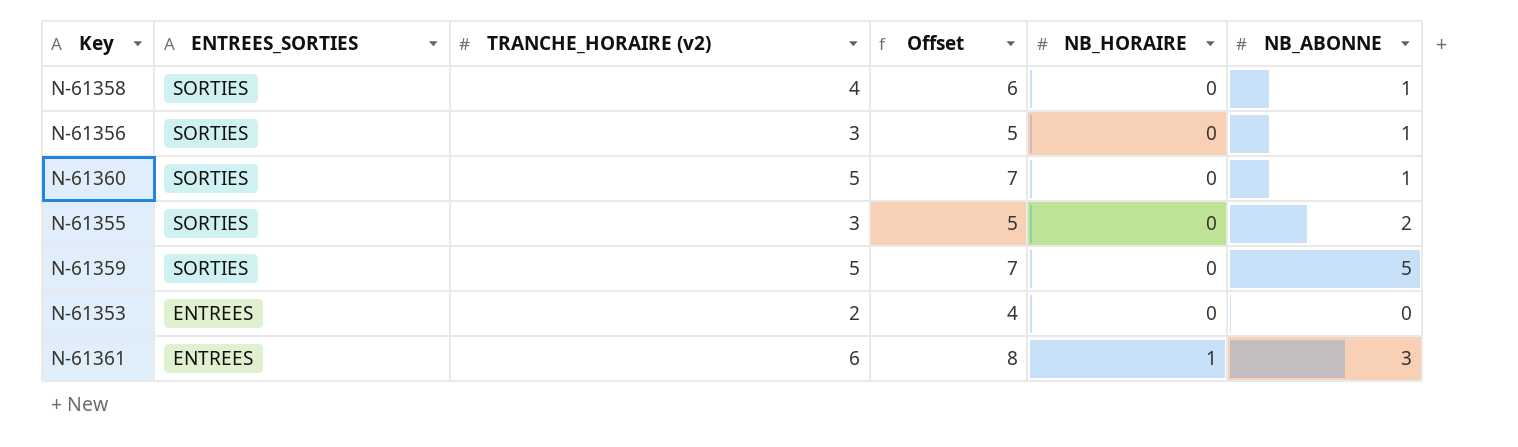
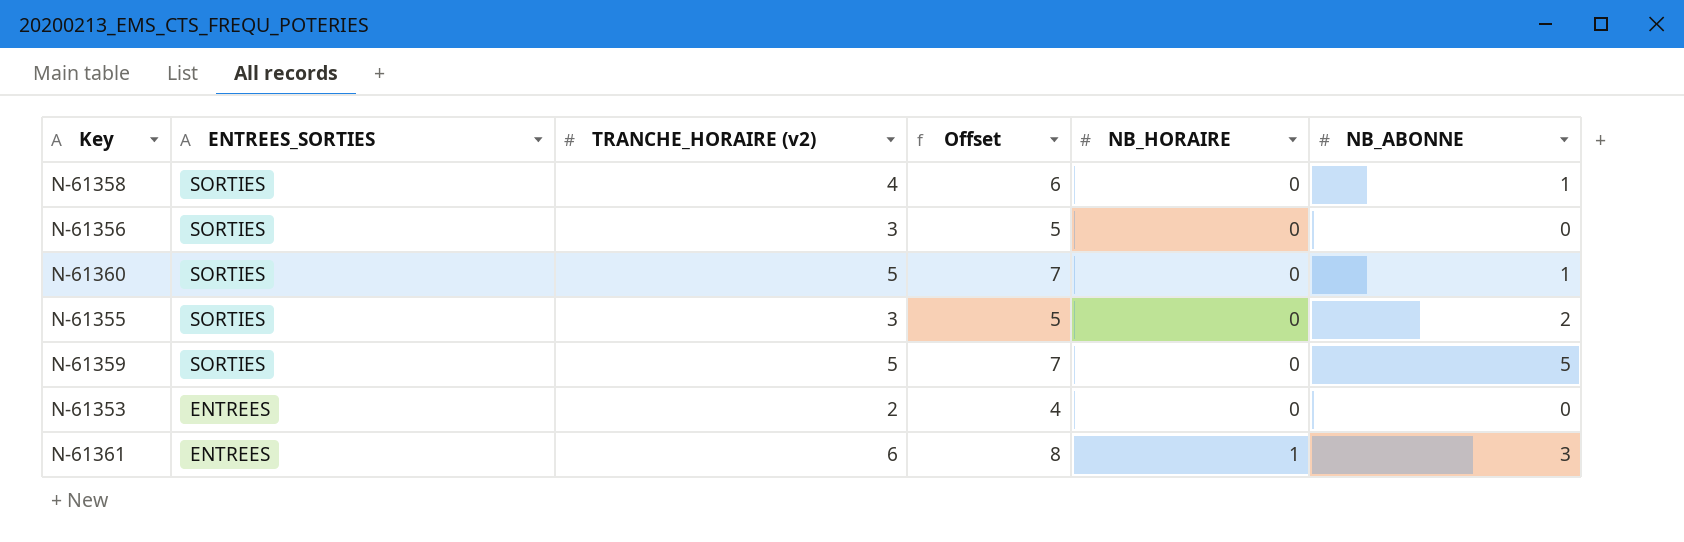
N-61356 | NB_ABONNE: 1 -> 0

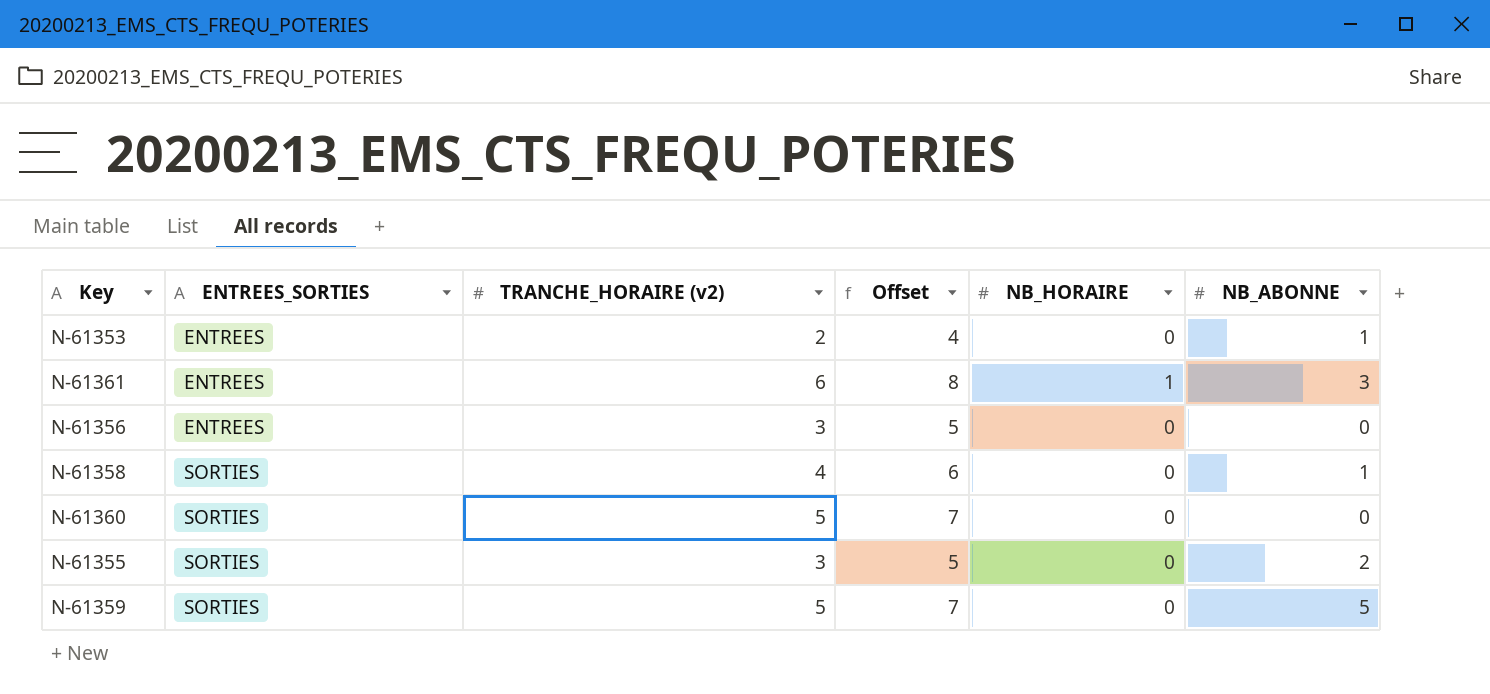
row order: ENTREES_SORTIES descending -> ENTREES_SORTIES ascending
N-61353 | NB_ABONNE: 0 -> 1
N-61356 | ENTREES_SORTIES: SORTIES -> ENTREES
N-61360 | NB_ABONNE: 1 -> 0

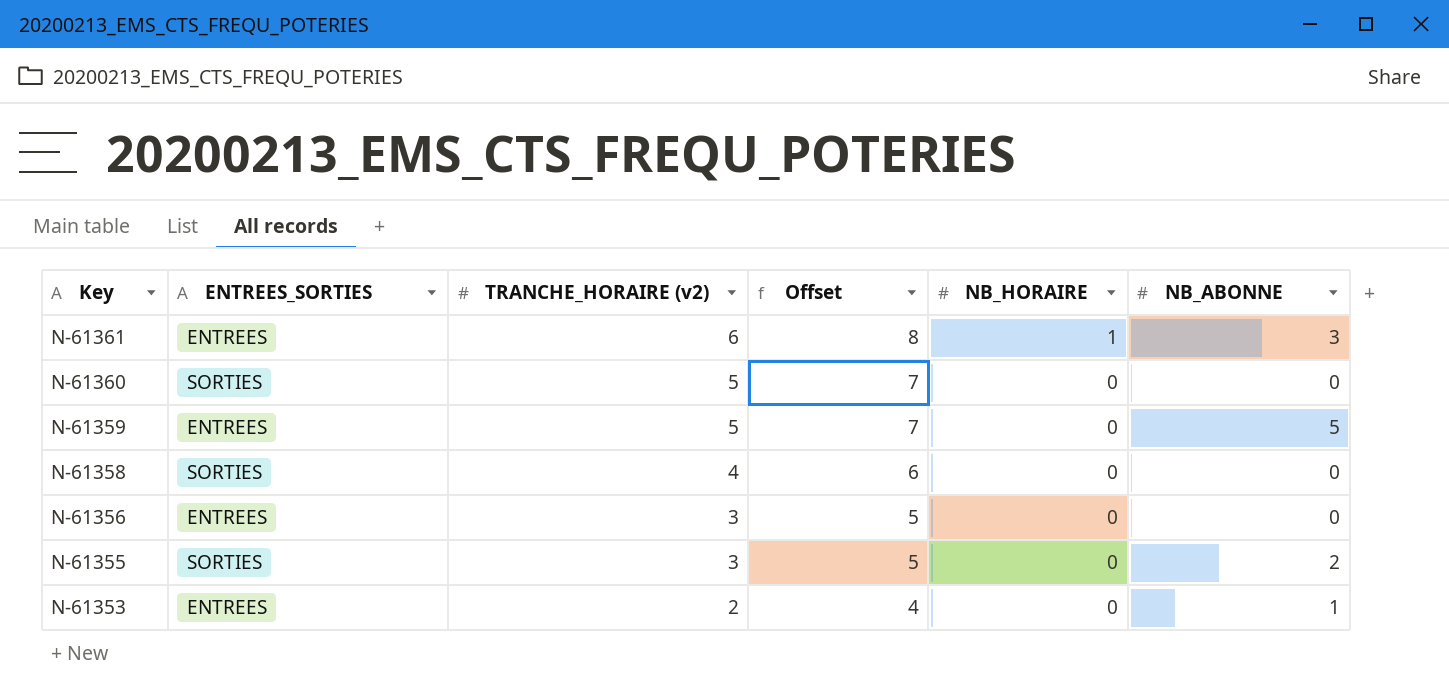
row order: ENTREES_SORTIES ascending -> Key descending
N-61359 | ENTREES_SORTIES: SORTIES -> ENTREES
N-61358 | NB_ABONNE: 1 -> 0

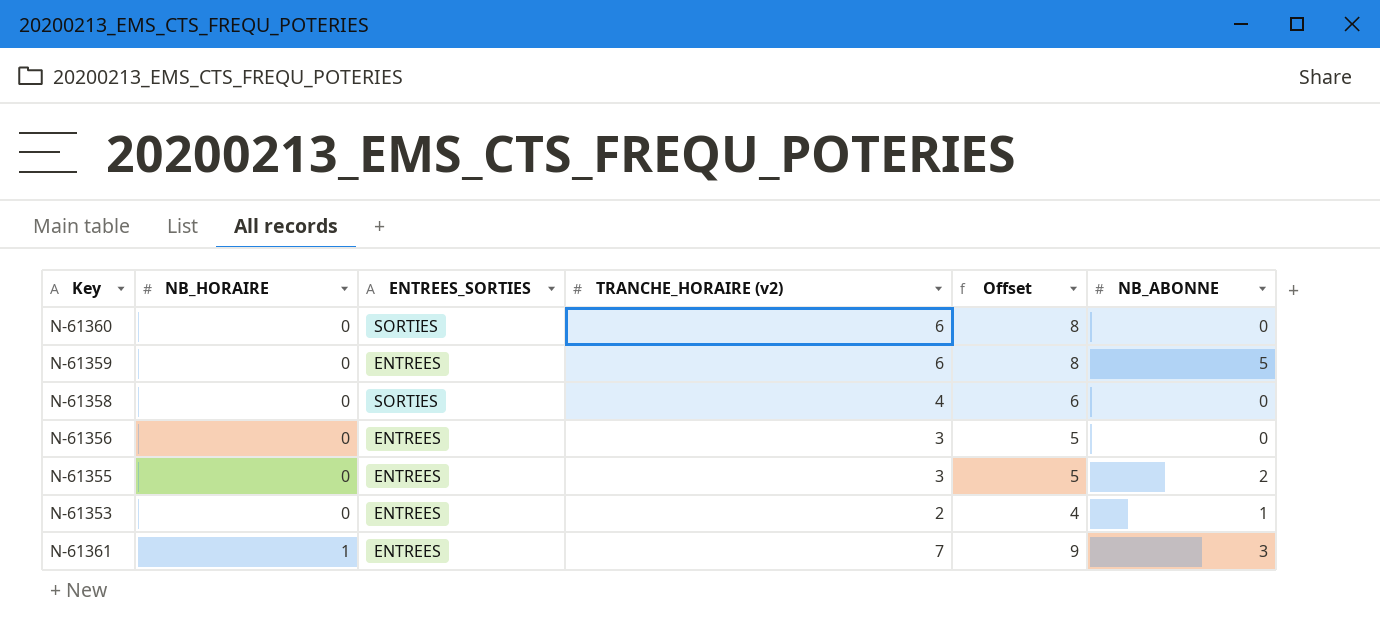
row order: Key descending -> NB_HORAIRE ascending
column NB_HORAIRE | position: 5 -> 2
N-61360 | TRANCHE_HORAIRE (v2): 5 -> 6
N-61360 | Offset: 7 -> 8
N-61359 | TRANCHE_HORAIRE (v2): 5 -> 6
N-61359 | Offset: 7 -> 8
N-61355 | ENTREES_SORTIES: SORTIES -> ENTREES
N-61361 | TRANCHE_HORAIRE (v2): 6 -> 7
N-61361 | Offset: 8 -> 9

